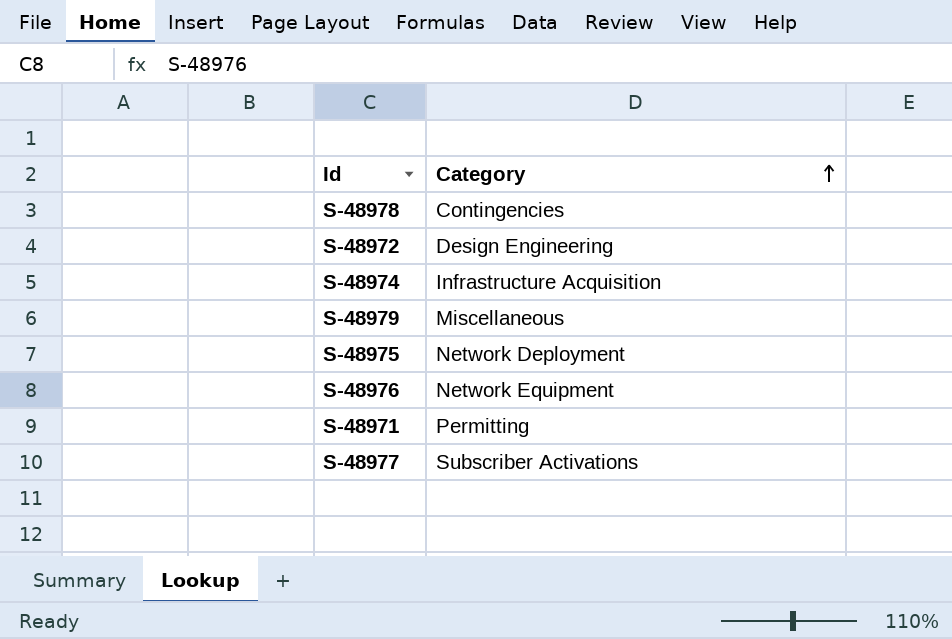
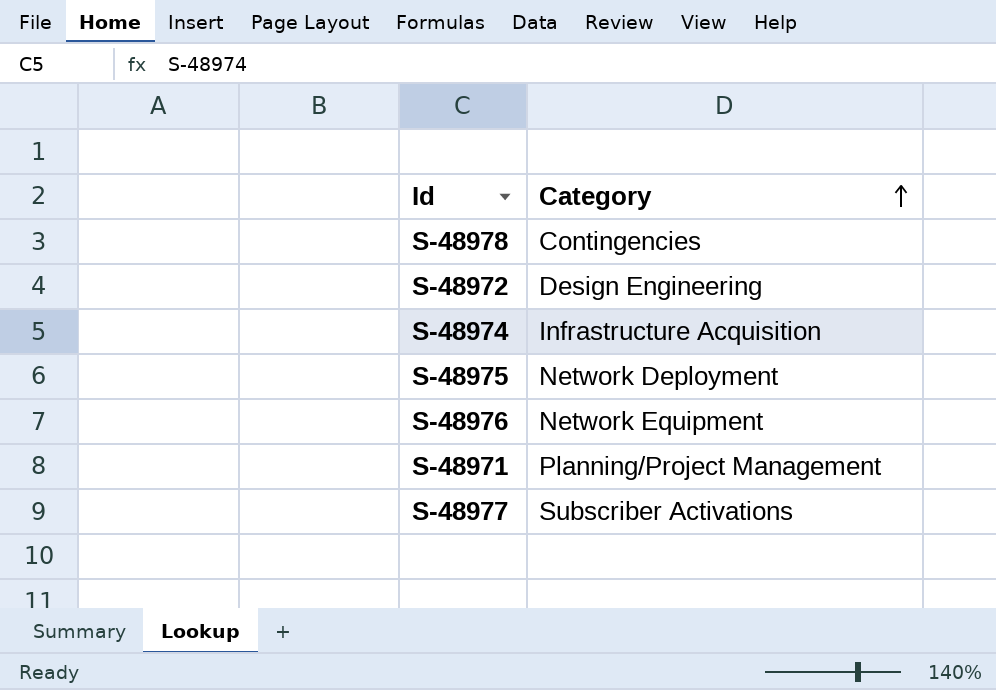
row S-48979: Miscellaneous -> none
S-48971 | Category: Permitting -> Planning/Project Management

